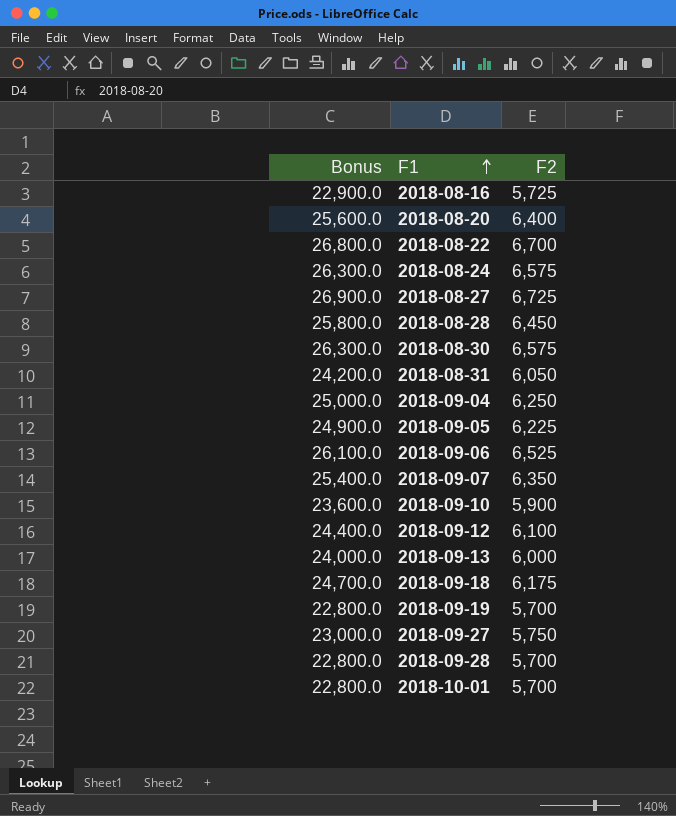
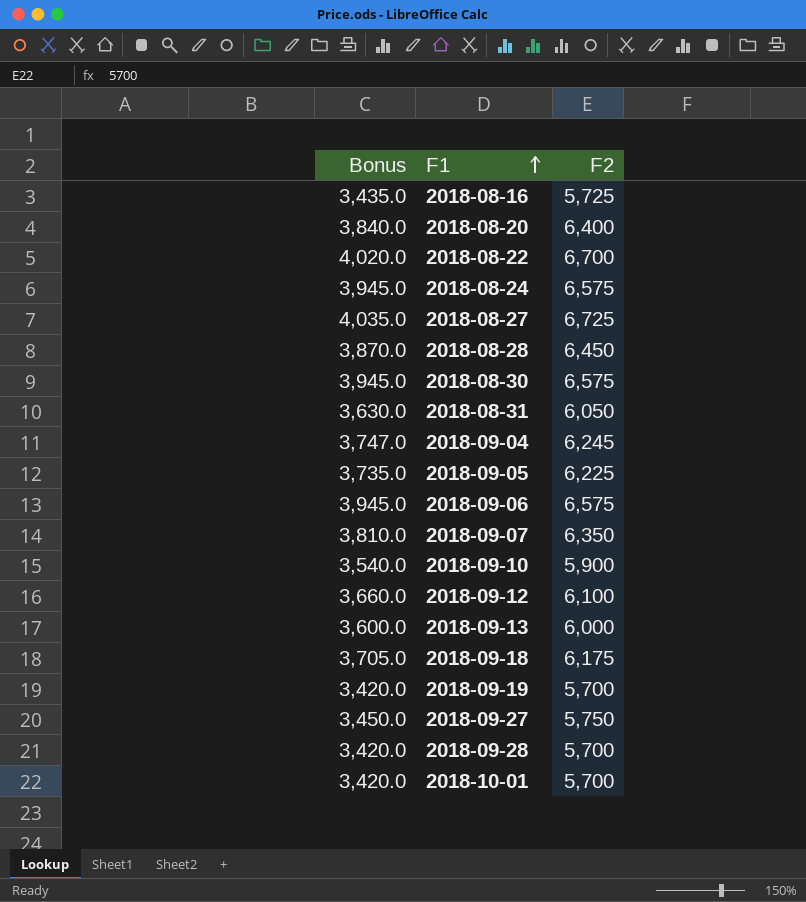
column Bonus | formula: [F2] * 4 -> [F2] * 0.6
2018-09-04 | F2: 6,250 -> 6,245
2018-09-06 | F2: 6,525 -> 6,575

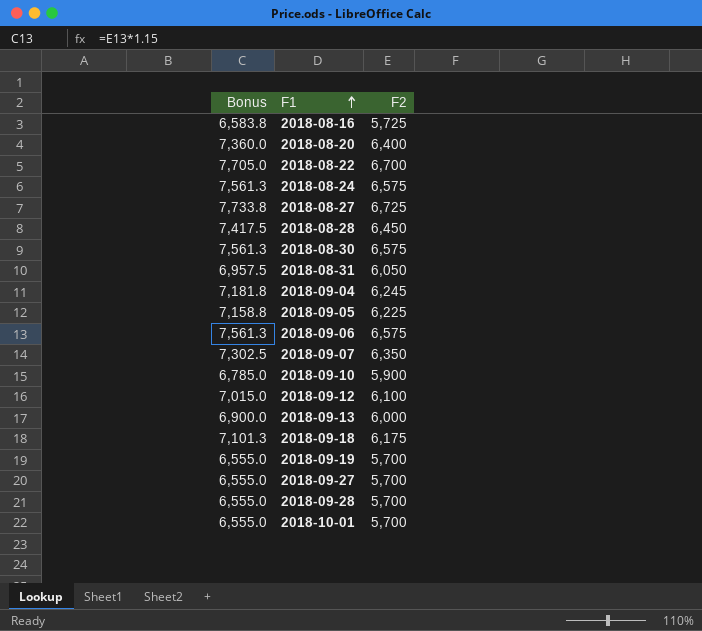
column Bonus | formula: [F2] * 0.6 -> [F2] * 1.15
2018-09-27 | F2: 5,750 -> 5,700

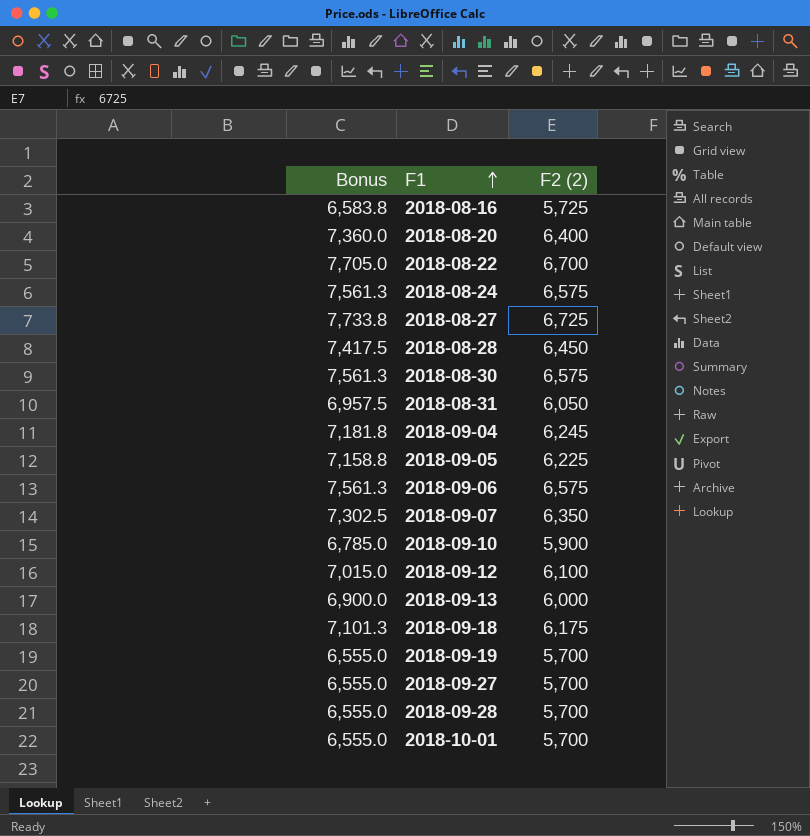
column name: F2 -> F2 (2)

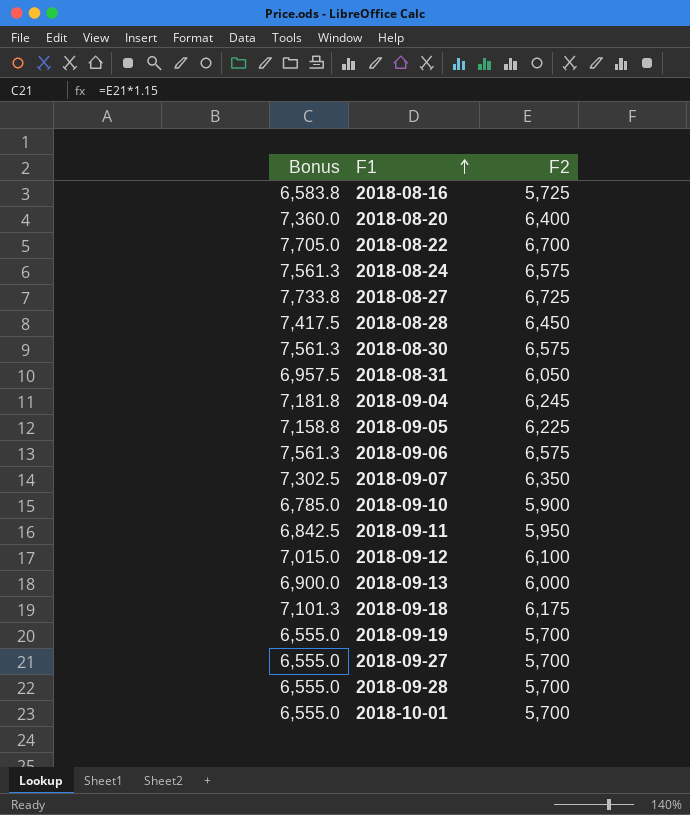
column name: F2 (2) -> F2
row 2018-09-11: none -> 6,842.5 | 5,950

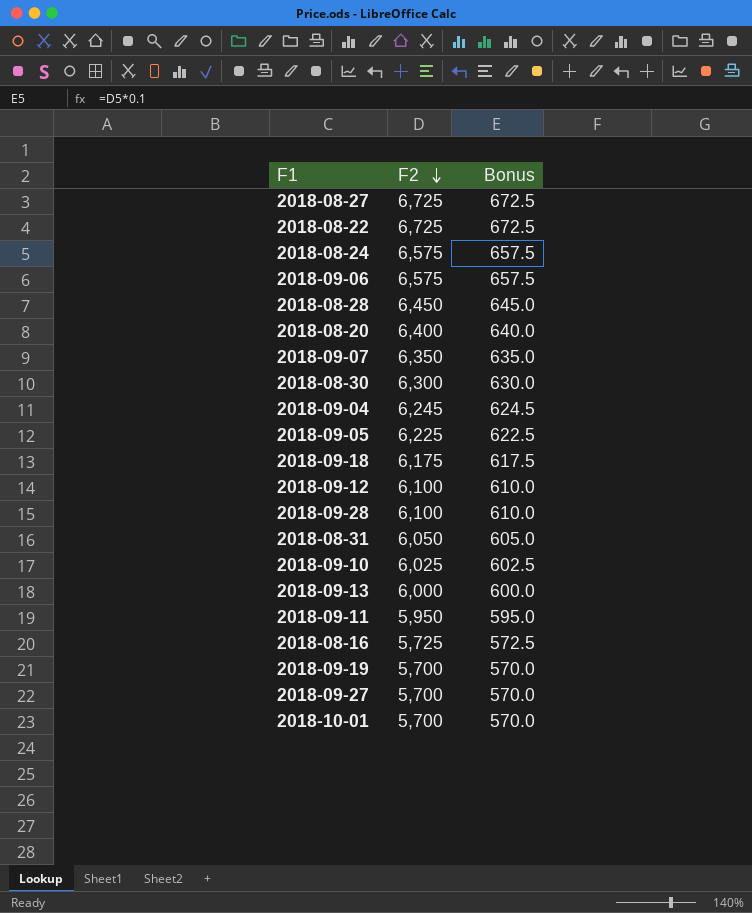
row order: F1 ascending -> F2 descending
column Bonus | formula: [F2] * 1.15 -> [F2] * 0.1
column Bonus | position: 1 -> 3
2018-08-22 | F2: 6,700 -> 6,725
2018-08-30 | F2: 6,575 -> 6,300
2018-09-28 | F2: 5,700 -> 6,100
2018-09-10 | F2: 5,900 -> 6,025

